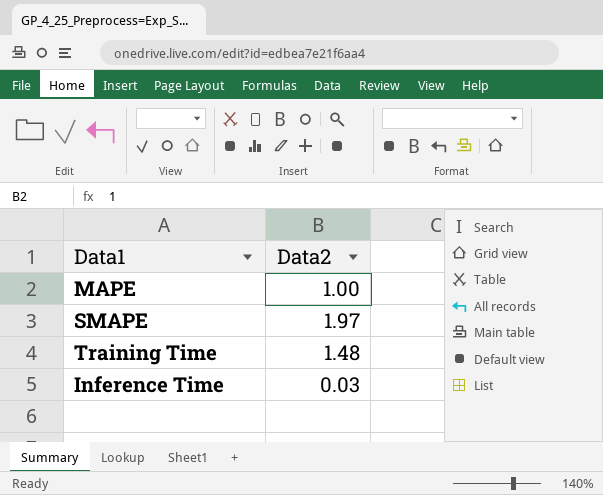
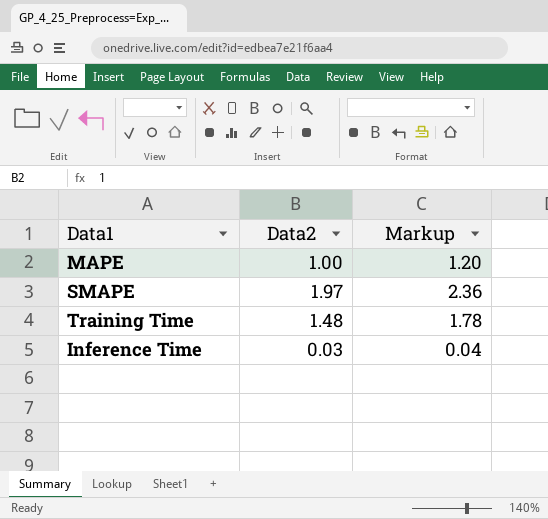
column Markup | formula: none -> [Data2] * 1.2

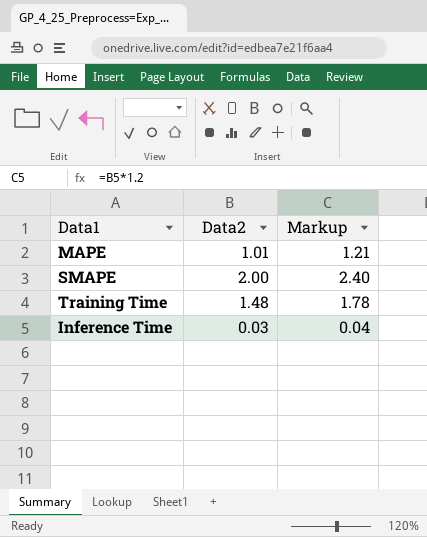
MAPE | Data2: 1.00 -> 1.01
MAPE | Markup: 1.20 -> 1.21
SMAPE | Data2: 1.97 -> 2.00
SMAPE | Markup: 2.36 -> 2.40

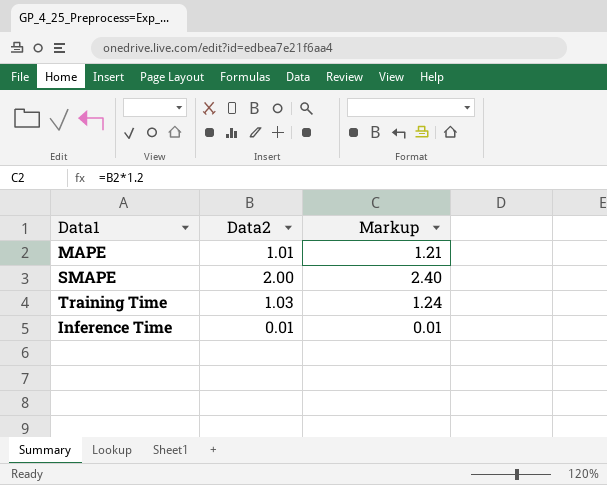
Training Time | Data2: 1.48 -> 1.03
Training Time | Markup: 1.78 -> 1.24
Inference Time | Data2: 0.03 -> 0.01
Inference Time | Markup: 0.04 -> 0.01

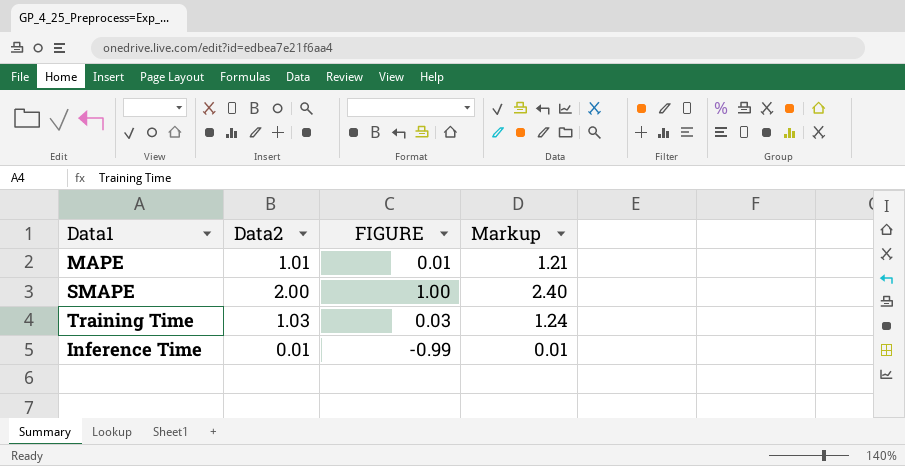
column FIGURE | formula: none -> [Data2] - 1

